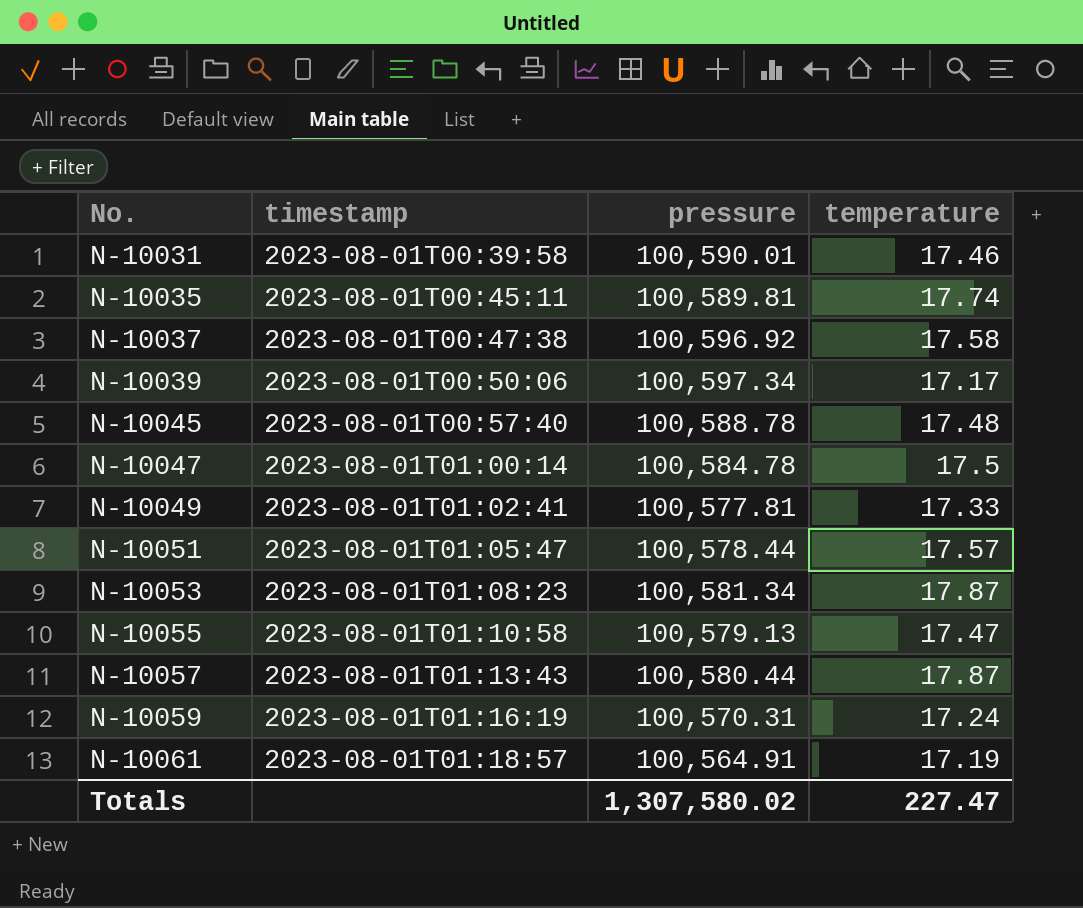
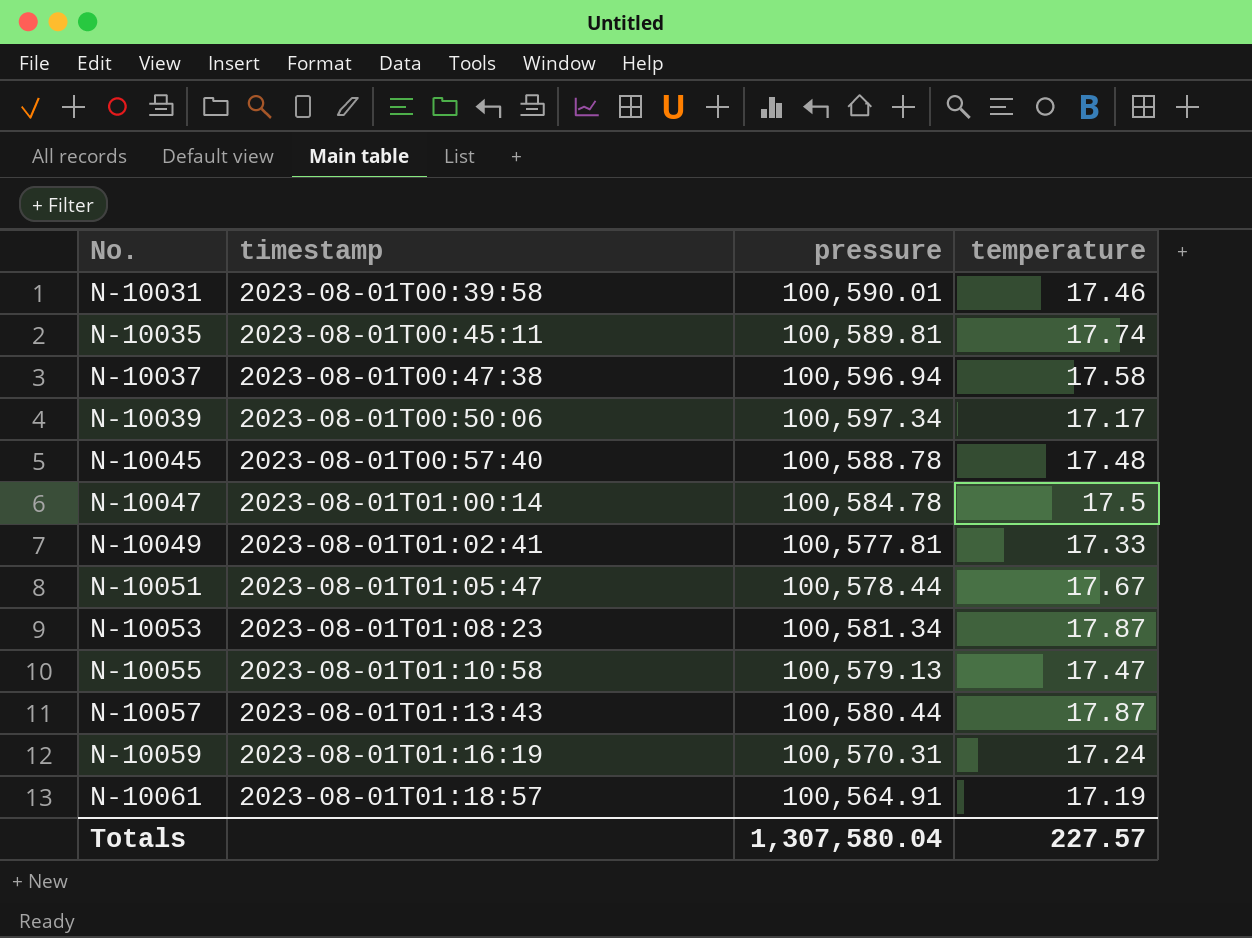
N-10037 | pressure: 100,596.92 -> 100,596.94
N-10051 | temperature: 17.57 -> 17.67
Totals | pressure: 1,307,580.02 -> 1,307,580.04
Totals | temperature: 227.47 -> 227.57

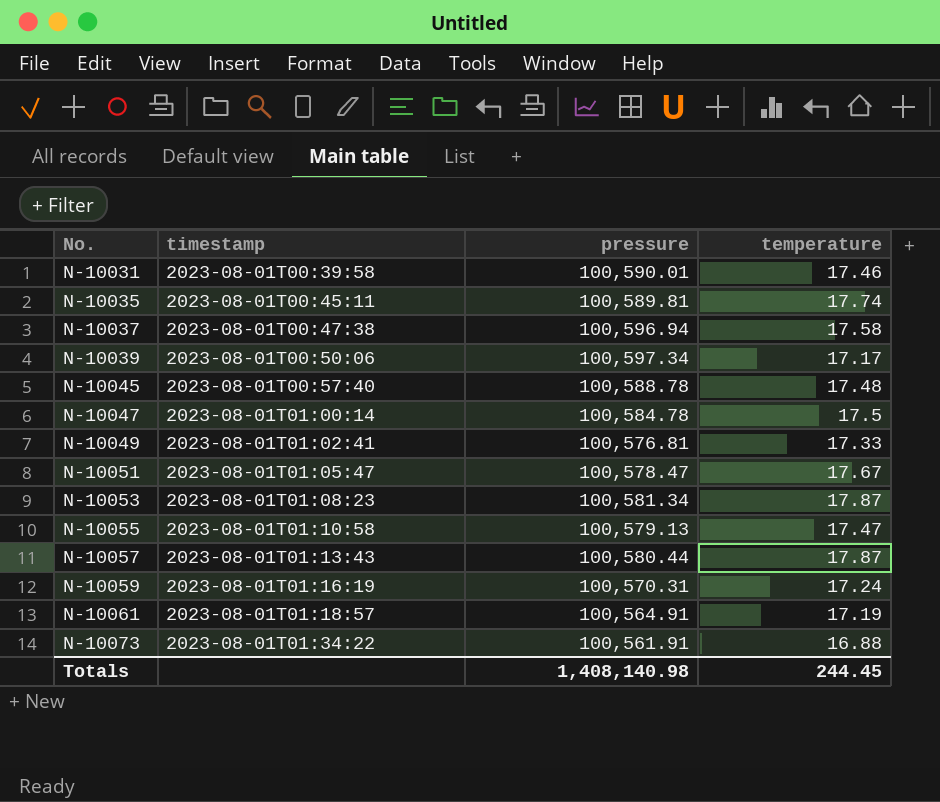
N-10049 | pressure: 100,577.81 -> 100,576.81
N-10051 | pressure: 100,578.44 -> 100,578.47
row N-10073: none -> 2023-08-01T01:34:22 | 100,561.91 | 16.88
Totals | pressure: 1,307,580.04 -> 1,408,140.98
Totals | temperature: 227.57 -> 244.45

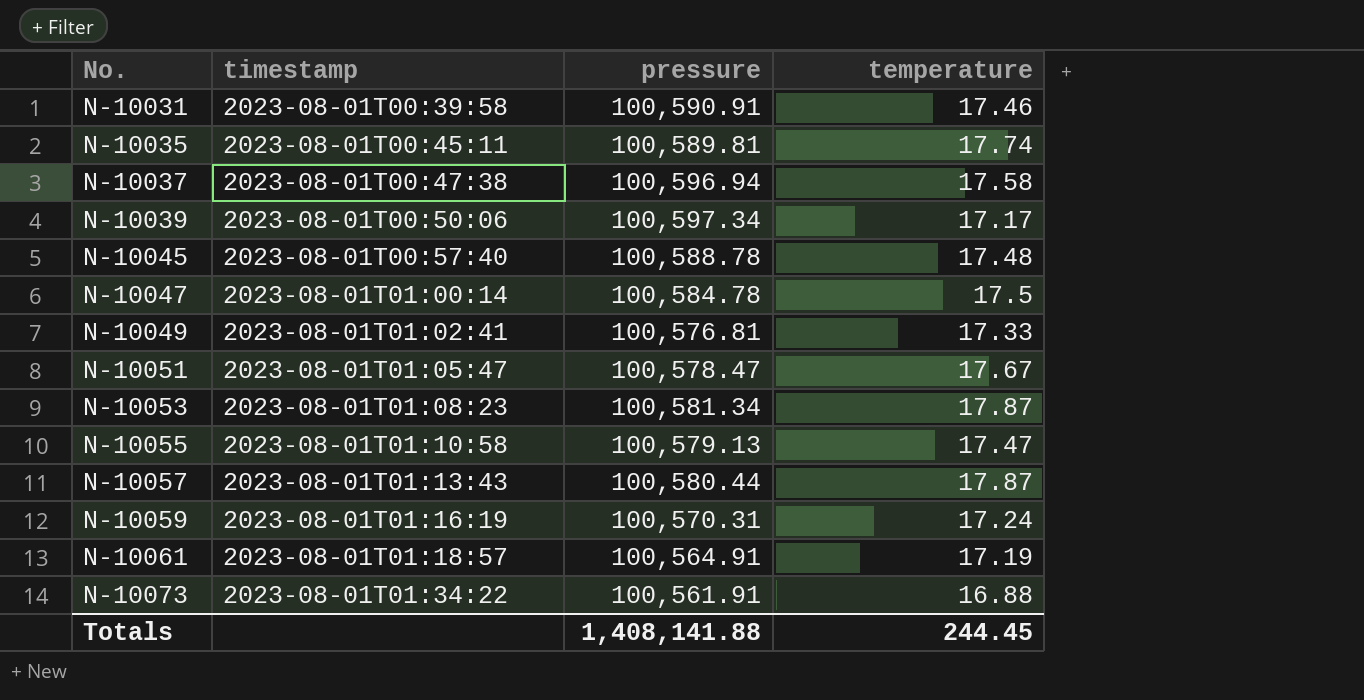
N-10031 | pressure: 100,590.01 -> 100,590.91
Totals | pressure: 1,408,140.98 -> 1,408,141.88

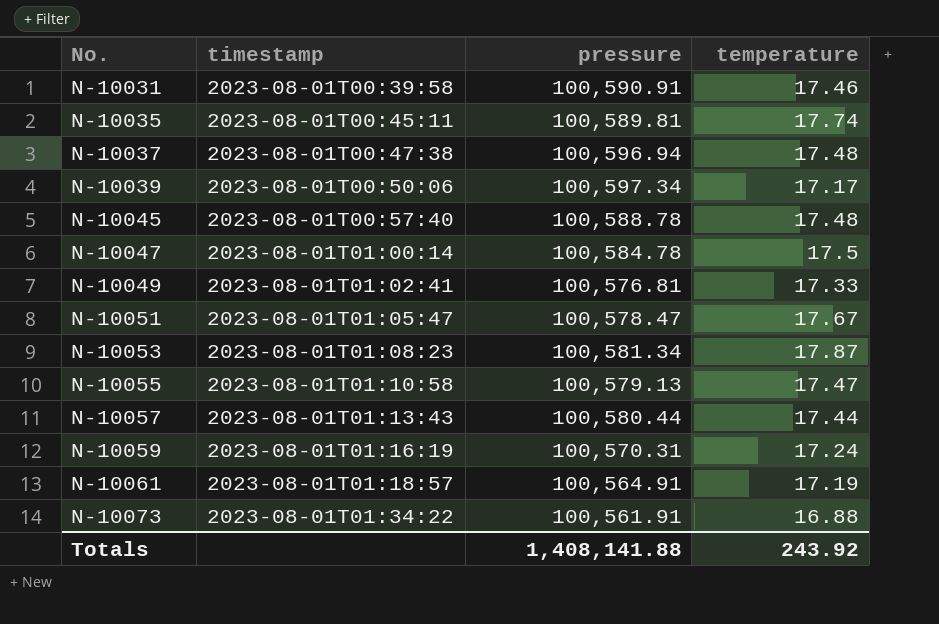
N-10037 | temperature: 17.58 -> 17.48
N-10057 | temperature: 17.87 -> 17.44
Totals | temperature: 244.45 -> 243.92

